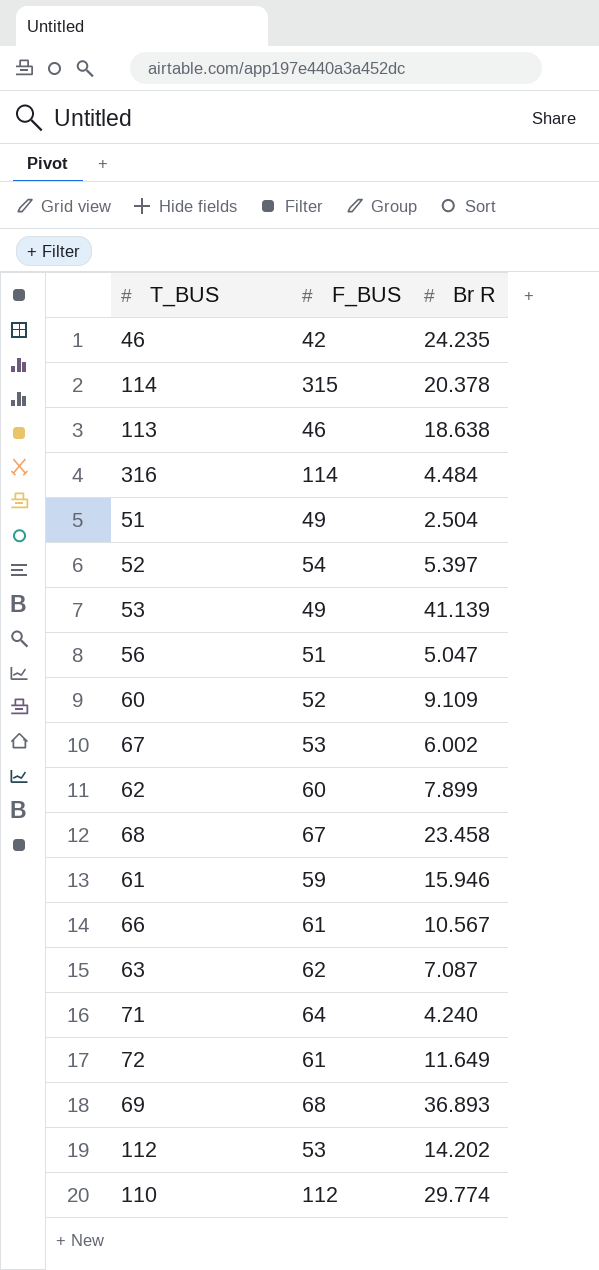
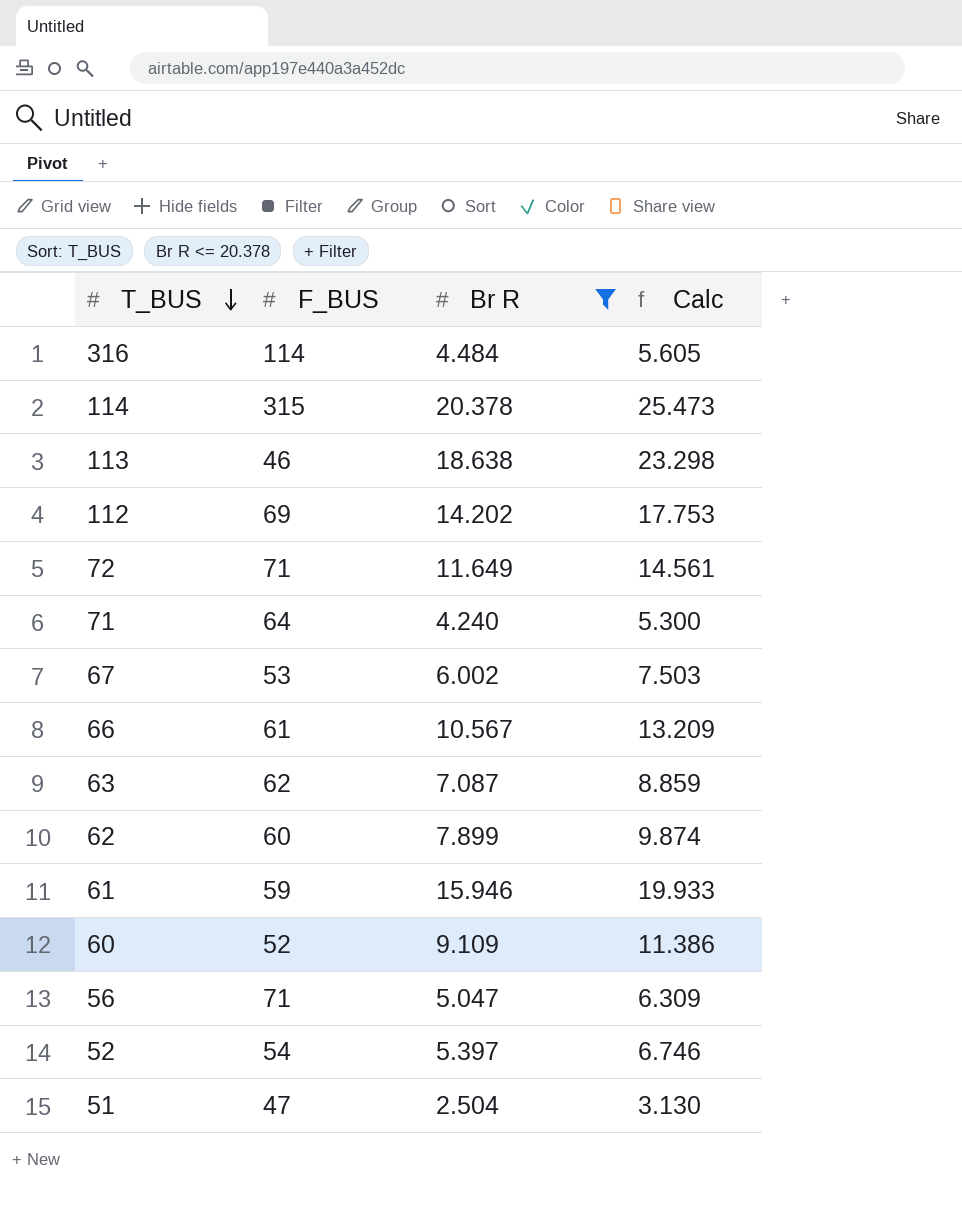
filter: none -> Br R <= 20.378
row order: none -> T_BUS descending
column Calc | formula: none -> [Br R] * 1.25
112 | F_BUS: 53 -> 69
72 | F_BUS: 61 -> 71
56 | F_BUS: 51 -> 71
51 | F_BUS: 49 -> 47

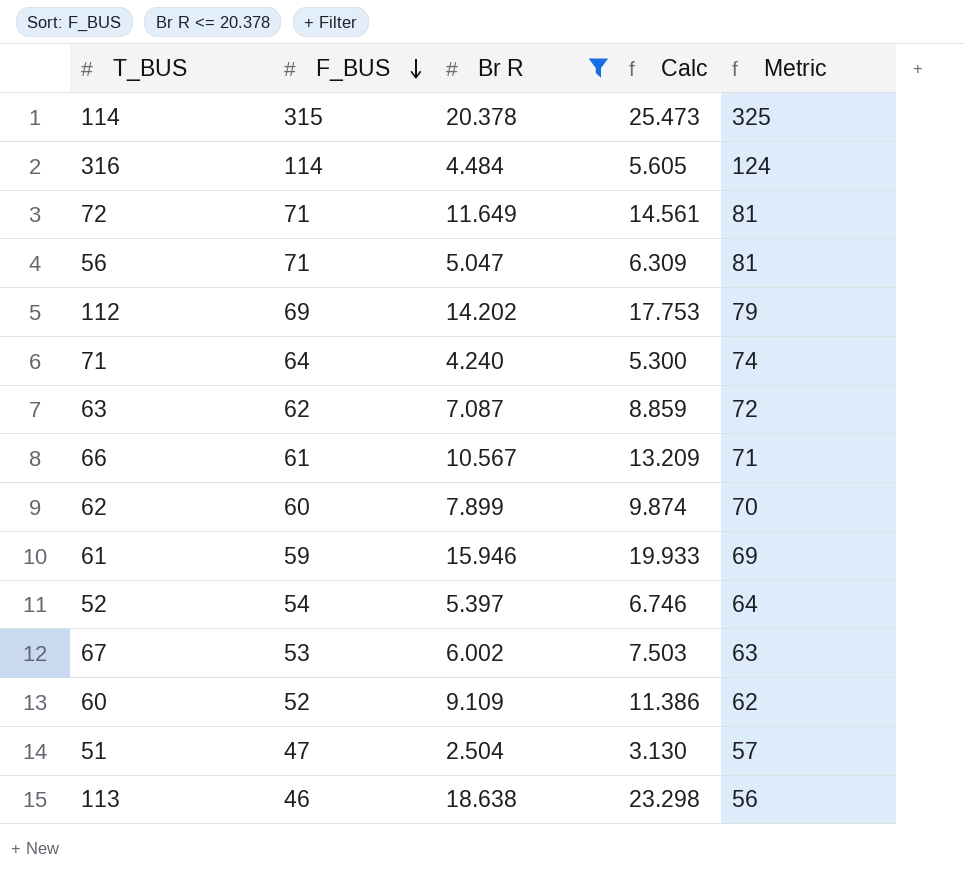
row order: T_BUS descending -> F_BUS descending
column Metric | formula: none -> [F_BUS] + 10

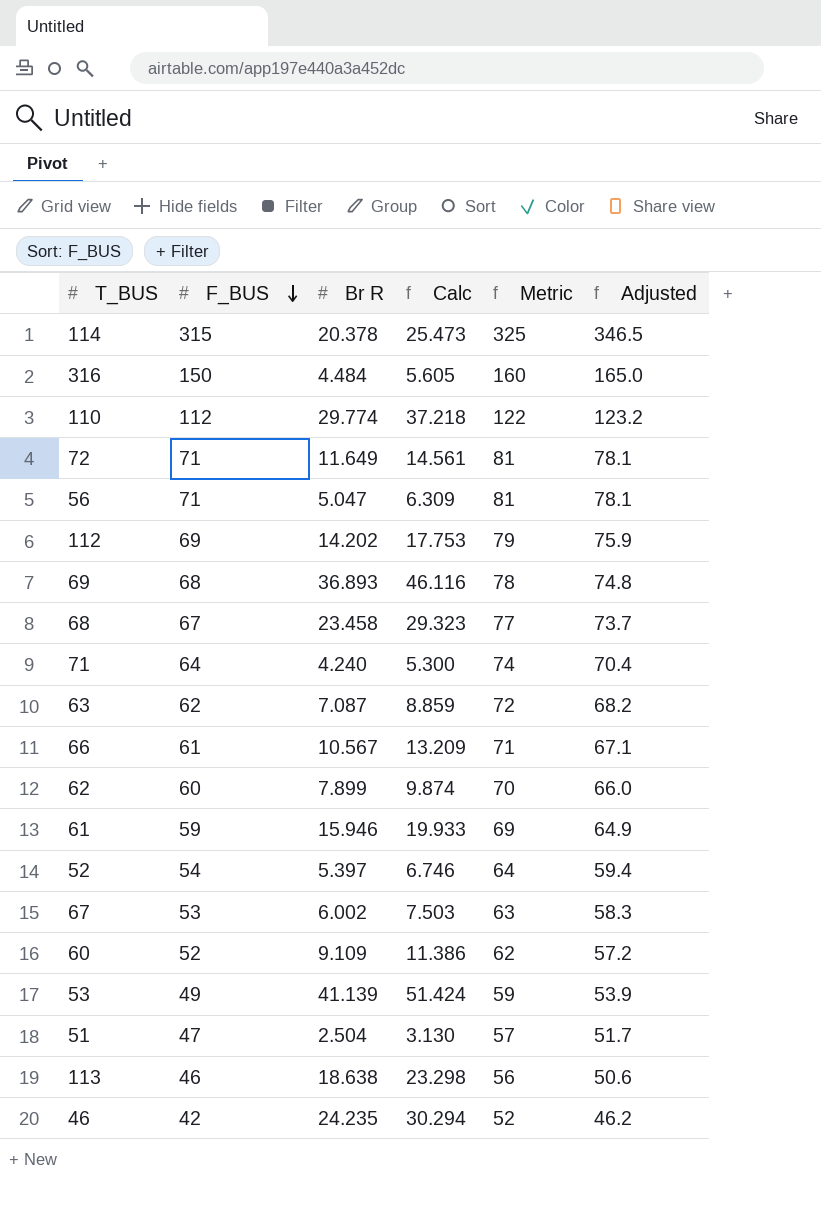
filter: Br R <= 20.378 -> none
column Adjusted | formula: none -> [F_BUS] * 1.1
316 | F_BUS: 114 -> 150
316 | Metric: 124 -> 160

